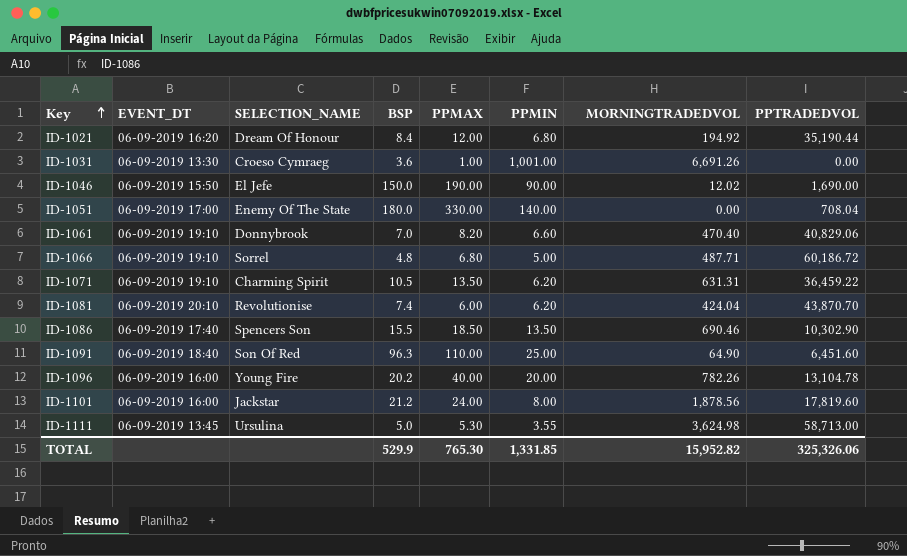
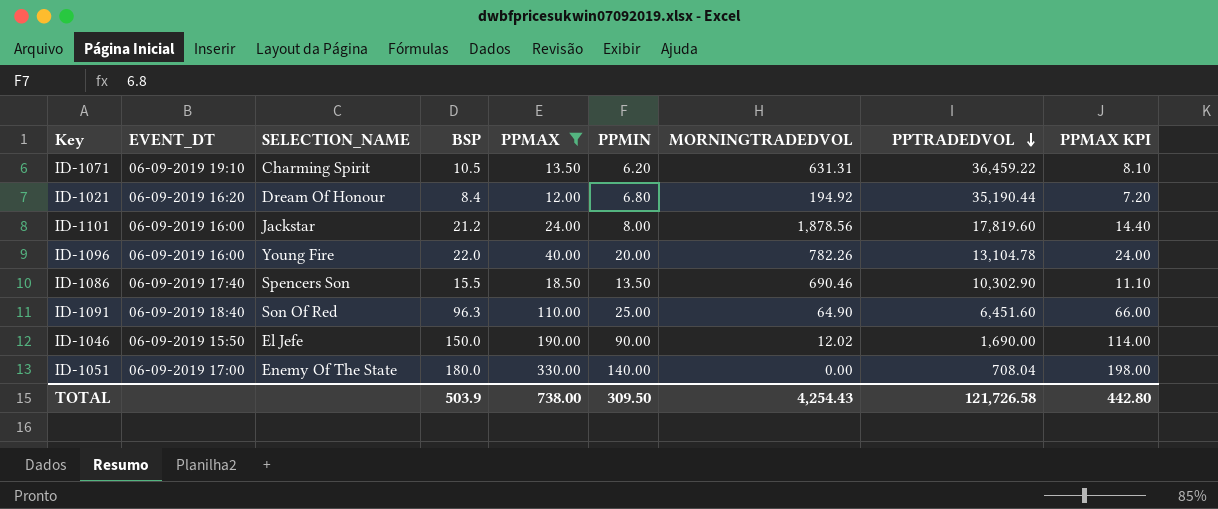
filter: none -> PPMAX >= 12.00
row order: Key ascending -> PPTRADEDVOL descending
column PPMAX KPI | formula: none -> [PPMAX] * 0.6
ID-1096 | BSP: 20.2 -> 22.0
TOTAL | BSP: 529.9 -> 503.9
TOTAL | PPMAX: 765.30 -> 738.00
TOTAL | PPMIN: 1,331.85 -> 309.50
TOTAL | MORNINGTRADEDVOL: 15,952.82 -> 4,254.43
TOTAL | PPTRADEDVOL: 325,326.06 -> 121,726.58

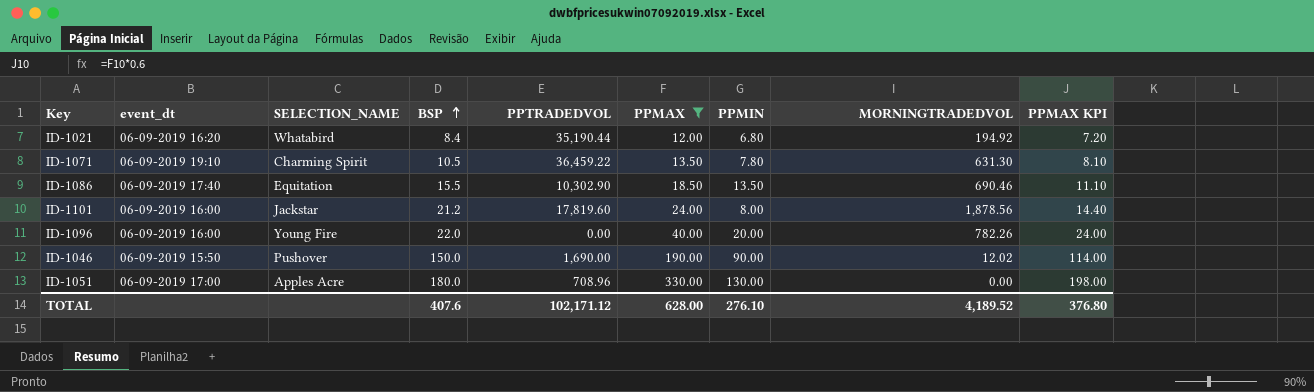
row order: PPTRADEDVOL descending -> BSP ascending
column name: EVENT_DT -> event_dt
column PPTRADEDVOL | position: 8 -> 5
row ID-1091: 06-09-2019 18:40 | Son Of Red | 96.3 | 110.00 | 25.00 | 64.90 | 6,451.60 | 66.00 -> none
ID-1021 | SELECTION_NAME: Dream Of Honour -> Whatabird
ID-1071 | PPMIN: 6.20 -> 7.80
ID-1071 | MORNINGTRADEDVOL: 631.31 -> 631.30
ID-1086 | SELECTION_NAME: Spencers Son -> Equitation
ID-1096 | PPTRADEDVOL: 13,104.78 -> 0.00
ID-1046 | SELECTION_NAME: El Jefe -> Pushover
ID-1051 | SELECTION_NAME: Enemy Of The State -> Apples Acre
ID-1051 | PPTRADEDVOL: 708.04 -> 708.96
ID-1051 | PPMIN: 140.00 -> 130.00
TOTAL | BSP: 503.9 -> 407.6
TOTAL | PPTRADEDVOL: 121,726.58 -> 102,171.12
TOTAL | PPMAX: 738.00 -> 628.00
TOTAL | PPMIN: 309.50 -> 276.10
TOTAL | MORNINGTRADEDVOL: 4,254.43 -> 4,189.52
TOTAL | PPMAX KPI: 442.80 -> 376.80

